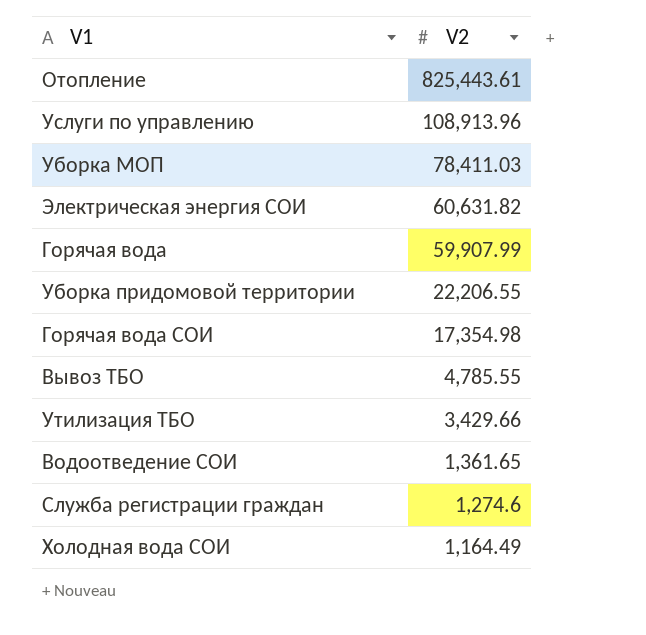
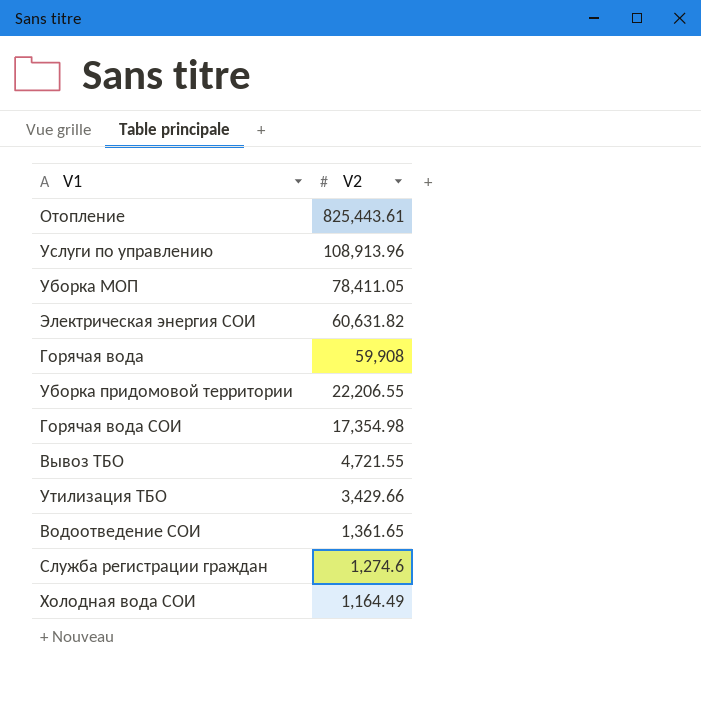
Уборка МОП | V2: 78,411.03 -> 78,411.05
Горячая вода | V2: 59,907.99 -> 59,908
Вывоз ТБО | V2: 4,785.55 -> 4,721.55

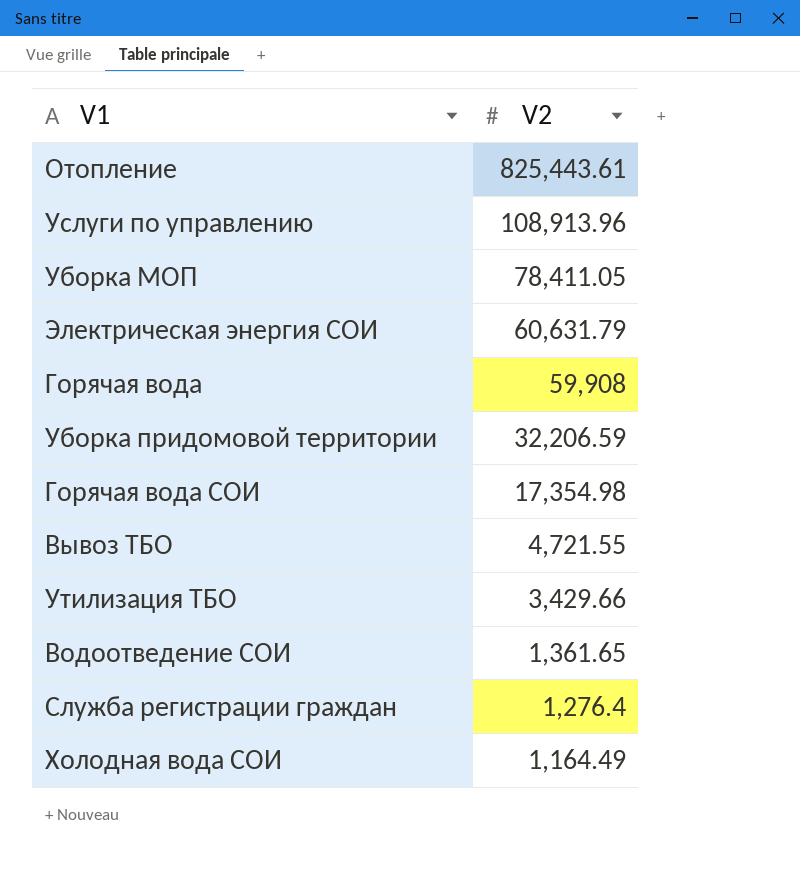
Электрическая энергия СОИ | V2: 60,631.82 -> 60,631.79
Уборка придомовой территории | V2: 22,206.55 -> 32,206.59
Служба регистрации граждан | V2: 1,274.6 -> 1,276.4

